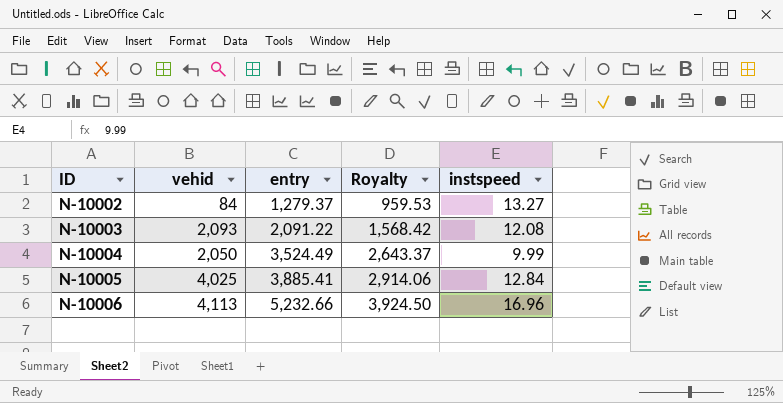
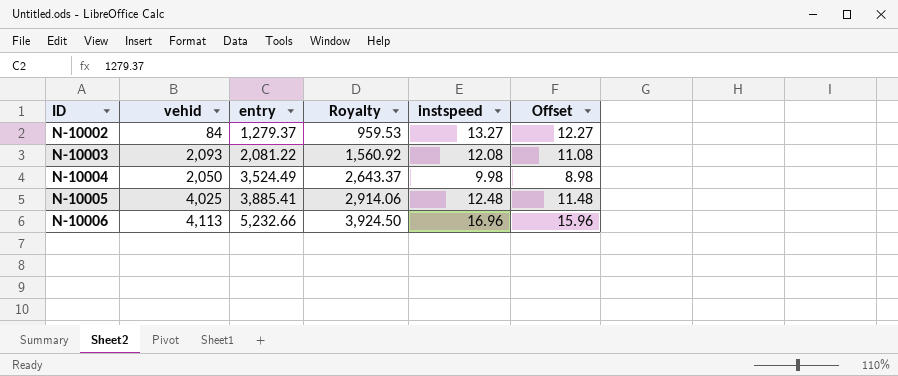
column Offset | formula: none -> [instspeed] - 1
N-10003 | entry: 2,091.22 -> 2,081.22
N-10003 | Royalty: 1,568.42 -> 1,560.92
N-10004 | instspeed: 9.99 -> 9.98
N-10005 | instspeed: 12.84 -> 12.48

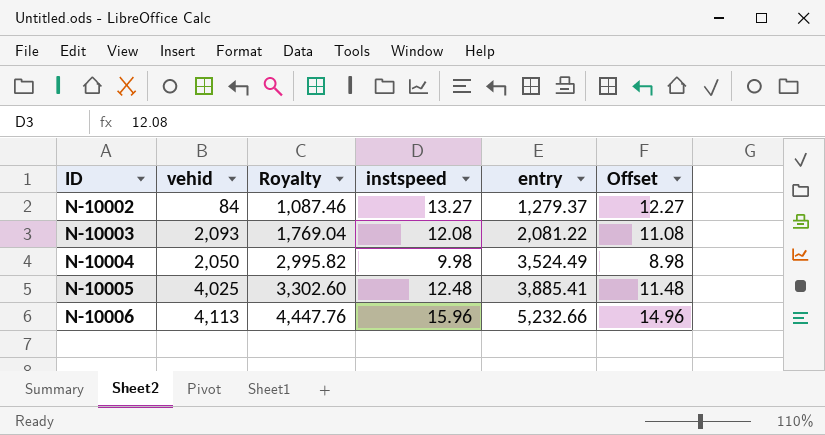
column Royalty | formula: [entry] * 0.75 -> [entry] * 0.85
column entry | position: 3 -> 5
N-10006 | instspeed: 16.96 -> 15.96
N-10006 | Offset: 15.96 -> 14.96

